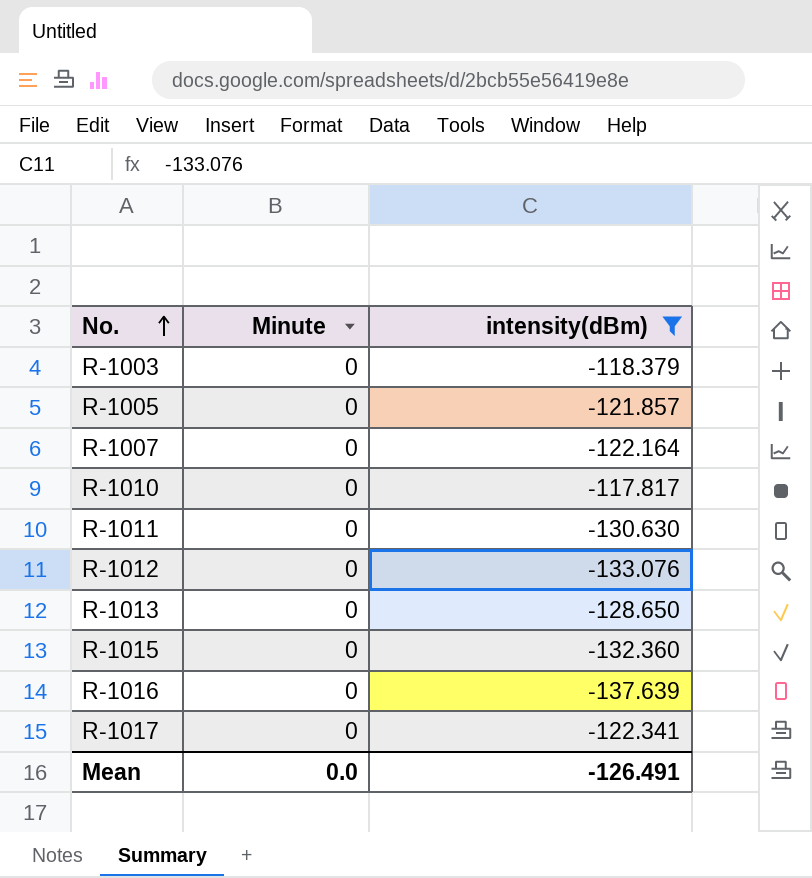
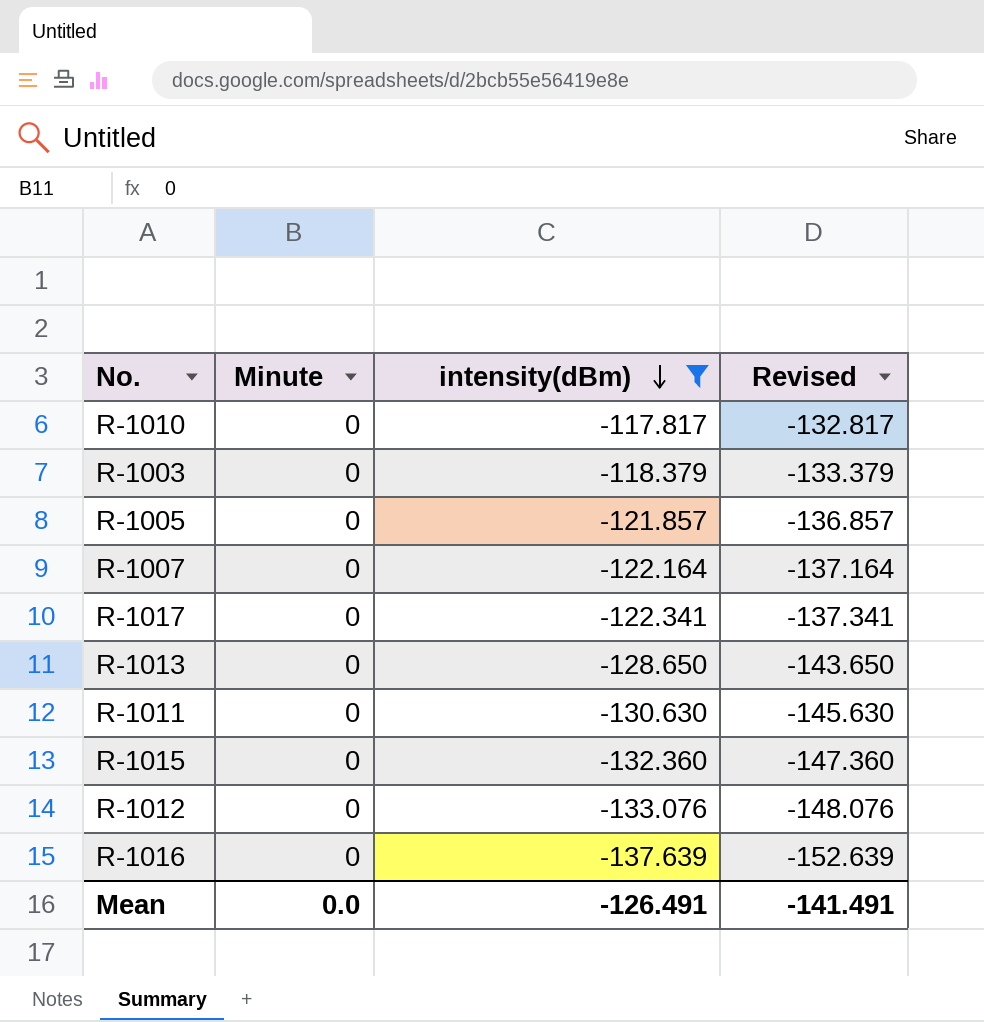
row order: No. ascending -> intensity(dBm) descending
column Revised | formula: none -> [intensity(dBm)] - 15

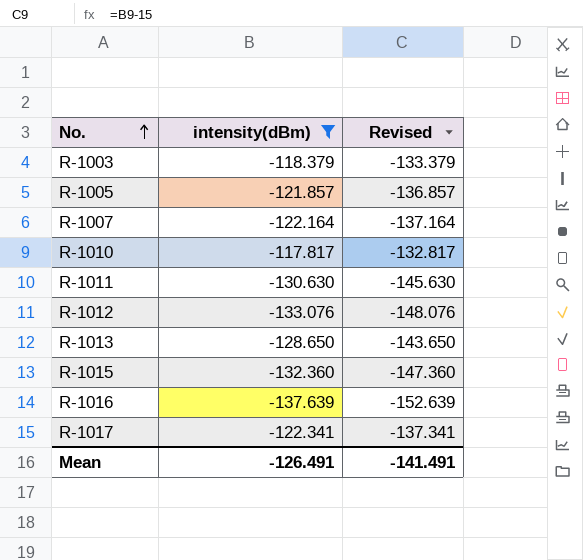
row order: intensity(dBm) descending -> No. ascending
column Minute | position: 2 -> none

